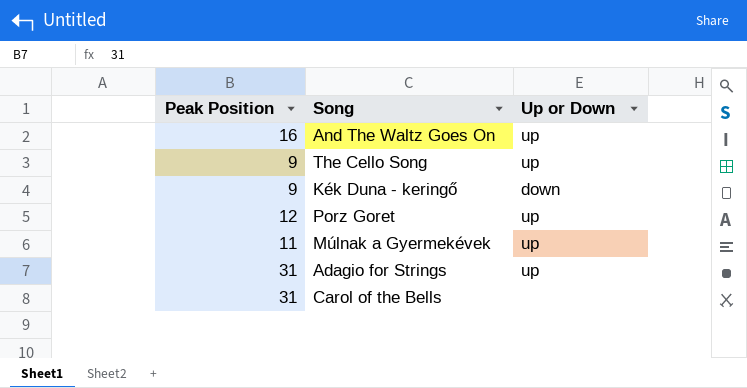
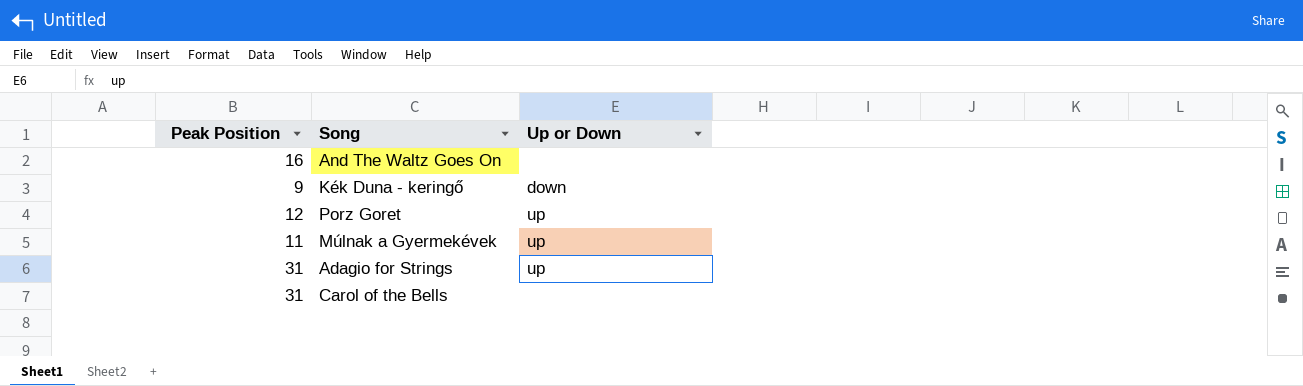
row The Cello Song: 9 | up -> none
And The Waltz Goes On | Up or Down: up -> none

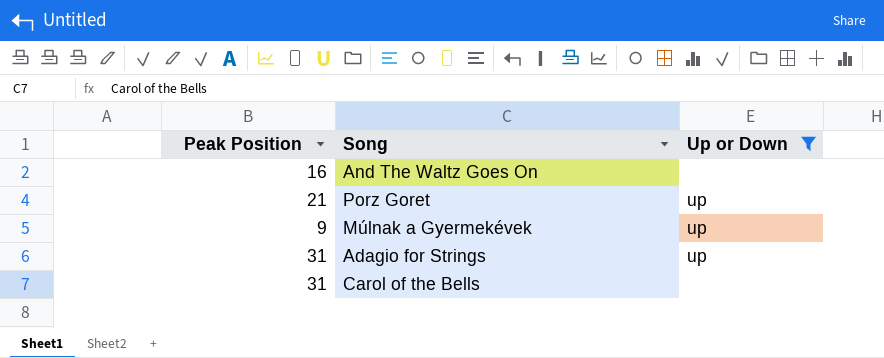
filter: none -> Up or Down != down
Porz Goret | Peak Position: 12 -> 21
Múlnak a Gyermekévek | Peak Position: 11 -> 9

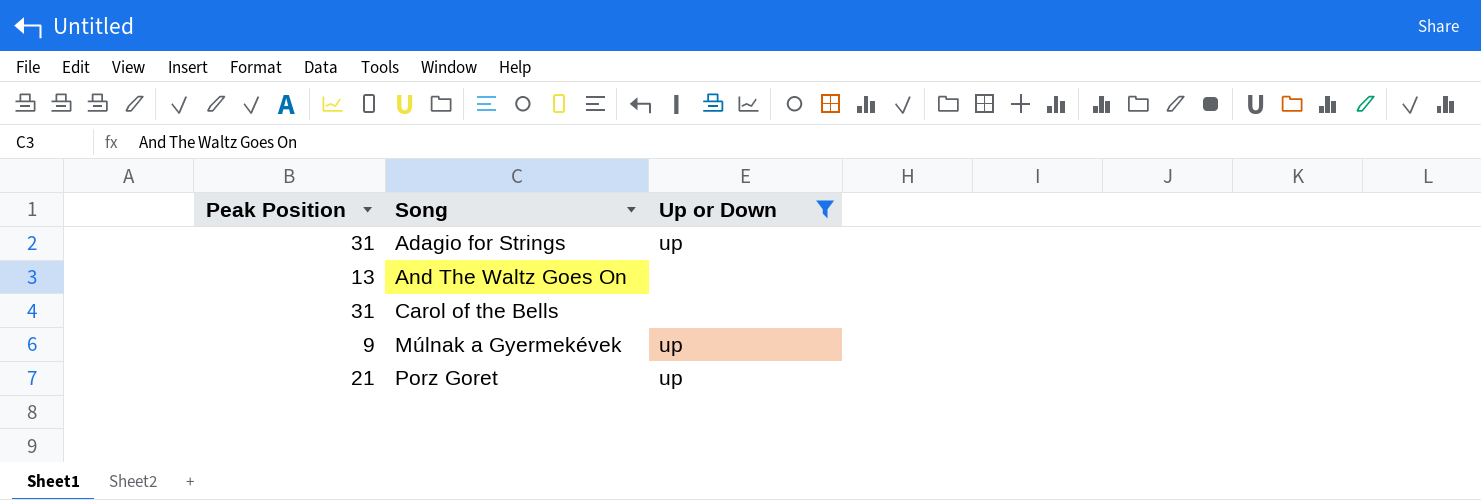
row order: none -> Song ascending
And The Waltz Goes On | Peak Position: 16 -> 13

